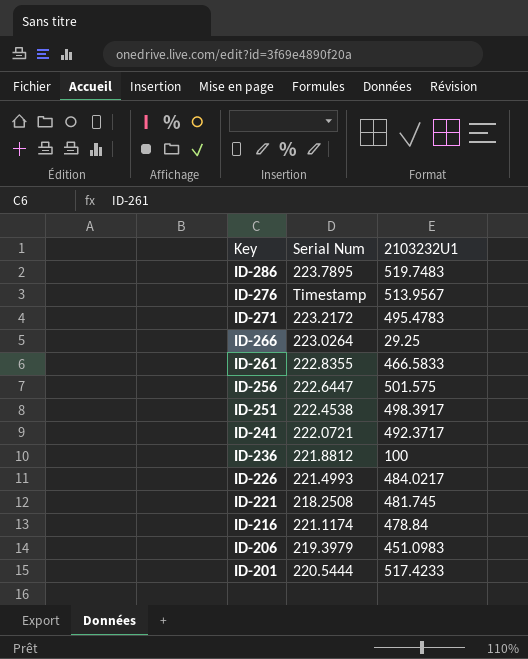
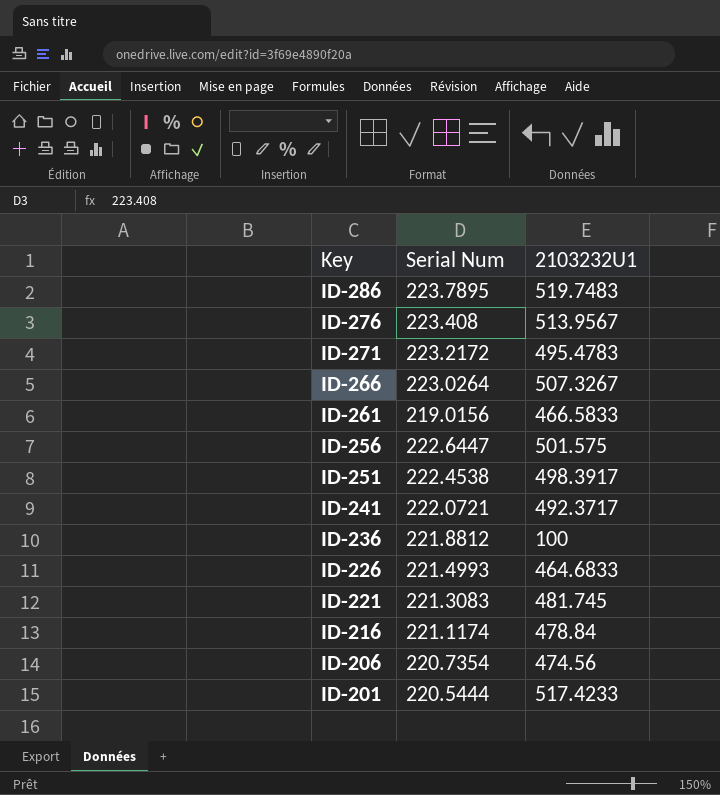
ID-276 | Serial Num: Timestamp -> 223.408
ID-266 | 2103232U1: 29.25 -> 507.3267
ID-261 | Serial Num: 222.8355 -> 219.0156
ID-226 | 2103232U1: 484.0217 -> 464.6833
ID-221 | Serial Num: 218.2508 -> 221.3083
ID-206 | Serial Num: 219.3979 -> 220.7354
ID-206 | 2103232U1: 451.0983 -> 474.56

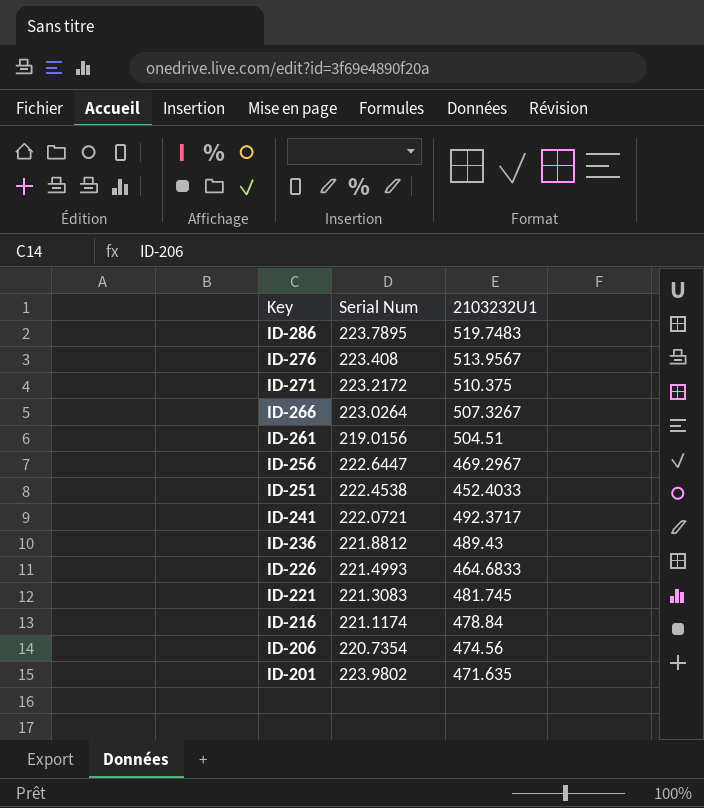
ID-271 | 2103232U1: 495.4783 -> 510.375
ID-261 | 2103232U1: 466.5833 -> 504.51
ID-256 | 2103232U1: 501.575 -> 469.2967
ID-251 | 2103232U1: 498.3917 -> 452.4033
ID-236 | 2103232U1: 100 -> 489.43
ID-201 | Serial Num: 220.5444 -> 223.9802
ID-201 | 2103232U1: 517.4233 -> 471.635

